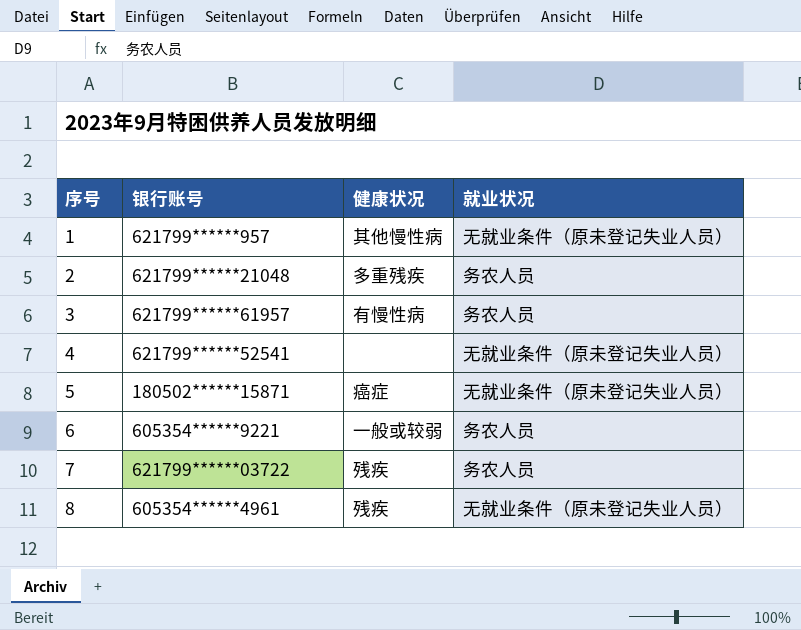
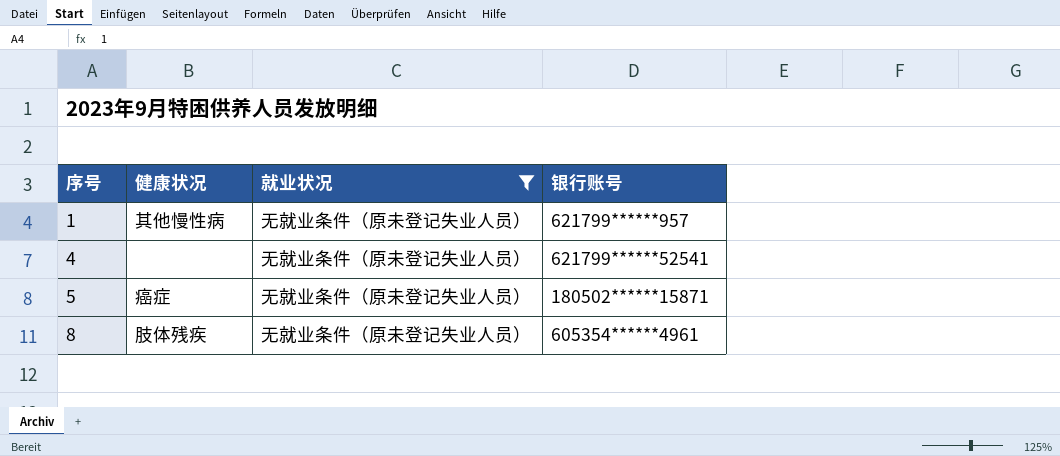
filter: none -> 就业状况 = 无就业条件（原未登记失业人员）
column 银行账号 | position: 2 -> 4
8 | 健康状况: 残疾 -> 肢体残疾

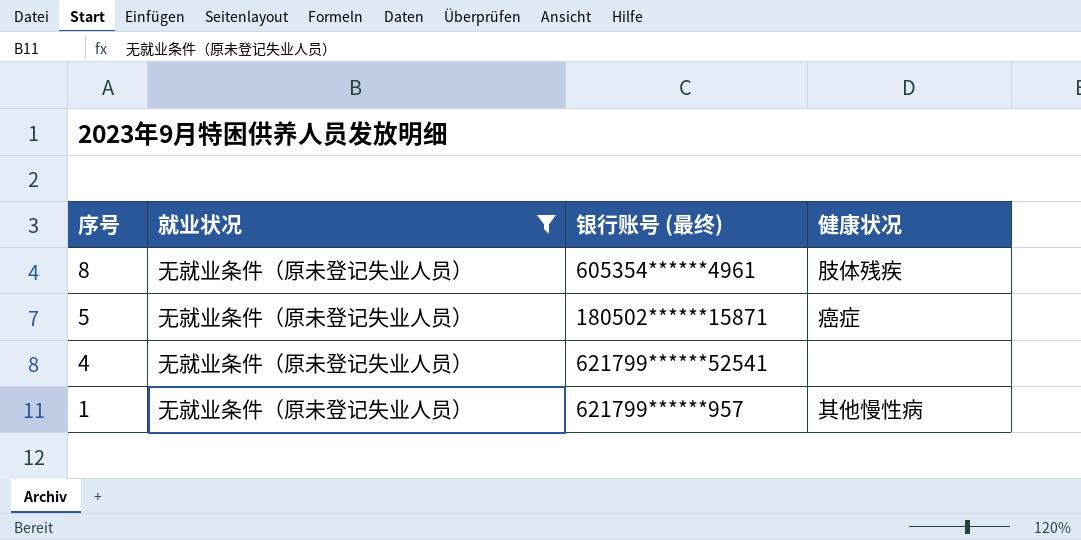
row order: 序号 ascending -> 序号 descending
column name: 银行账号 -> 银行账号 (最终)
column 健康状况 | position: 2 -> 4

